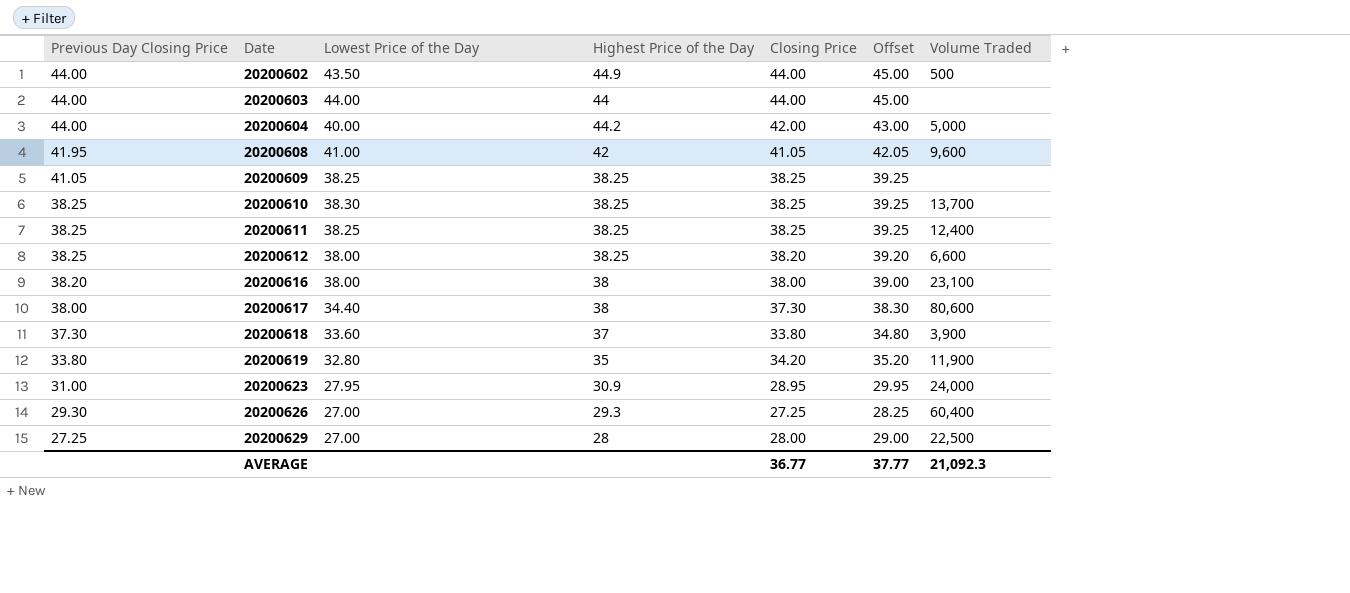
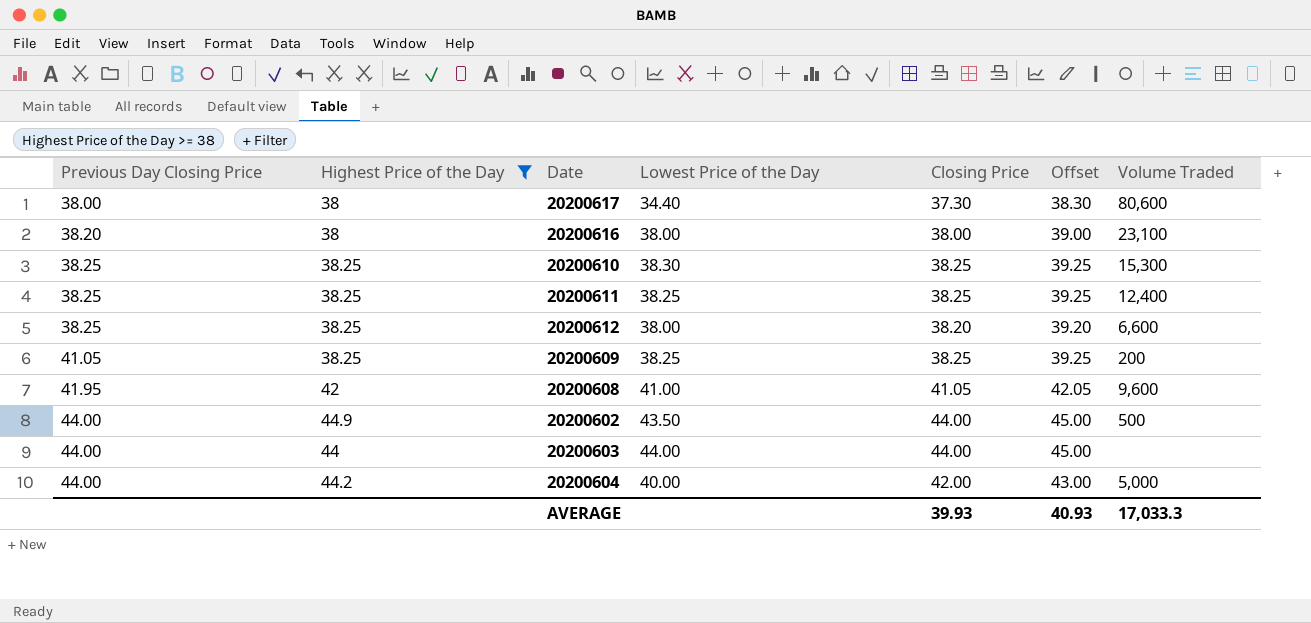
filter: none -> Highest Price of the Day >= 38
row order: Previous Day Closing Price descending -> Previous Day Closing Price ascending
column Highest Price of the Day | position: 4 -> 2
20200610 | Volume Traded: 13,700 -> 15,300
20200609 | Volume Traded: none -> 200
AVERAGE | Closing Price: 36.77 -> 39.93
AVERAGE | Offset: 37.77 -> 40.93
AVERAGE | Volume Traded: 21,092.3 -> 17,033.3

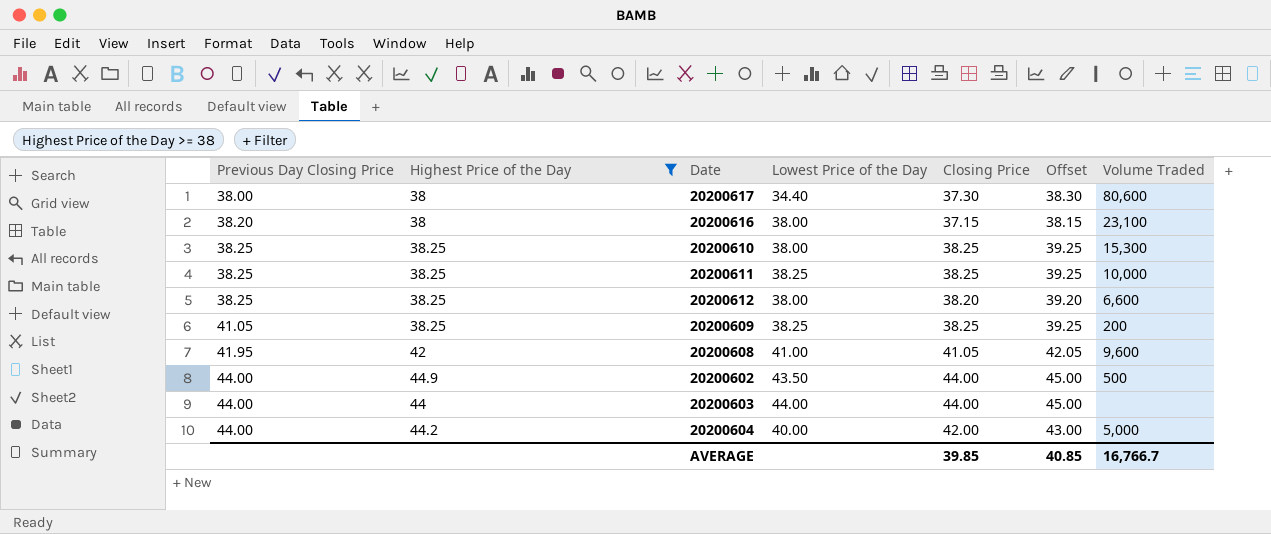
20200616 | Closing Price: 38.00 -> 37.15
20200616 | Offset: 39.00 -> 38.15
20200610 | Lowest Price of the Day: 38.30 -> 38.00
20200611 | Volume Traded: 12,400 -> 10,000
AVERAGE | Closing Price: 39.93 -> 39.85
AVERAGE | Offset: 40.93 -> 40.85
AVERAGE | Volume Traded: 17,033.3 -> 16,766.7

